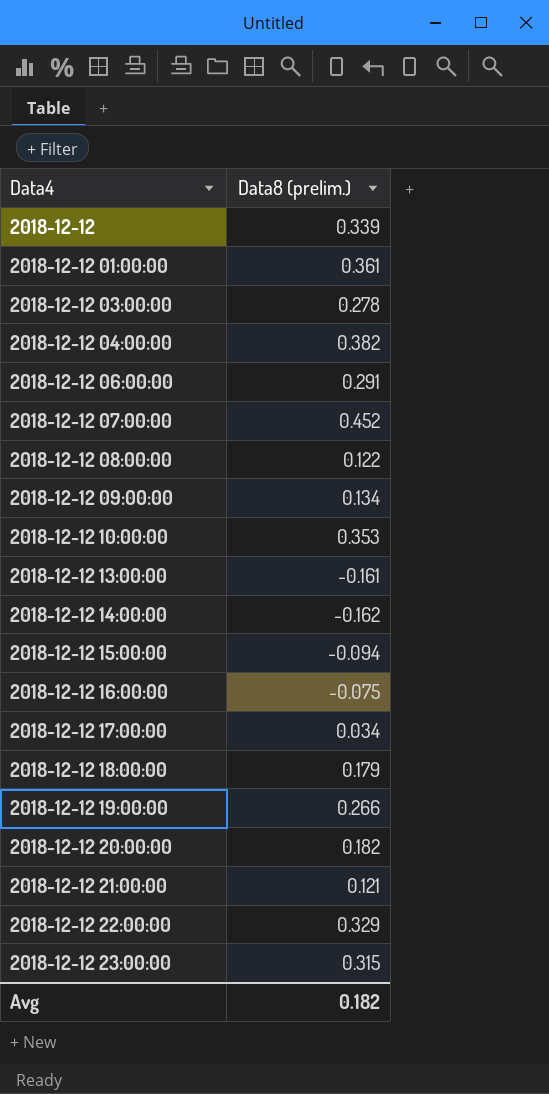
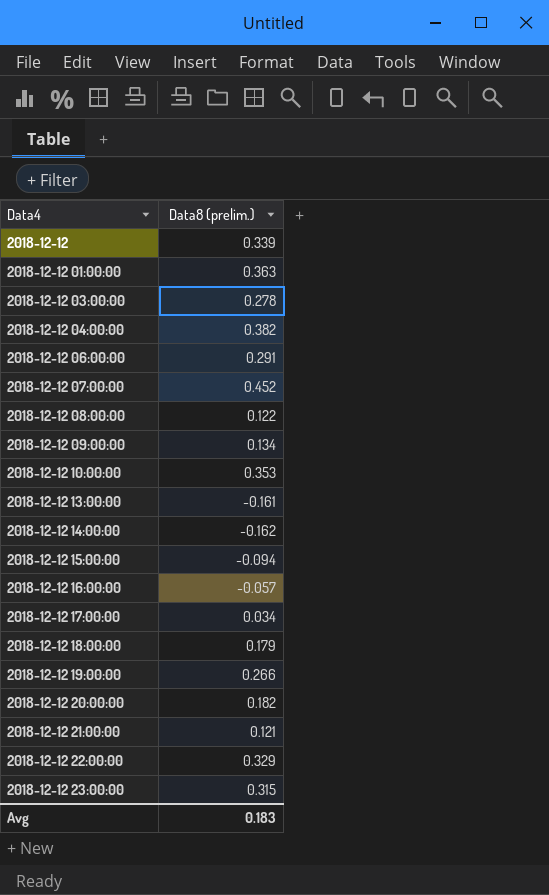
2018-12-12 01:00:00 | Data8 (prelim.): 0.361 -> 0.363
2018-12-12 16:00:00 | Data8 (prelim.): -0.075 -> -0.057
Avg | Data8 (prelim.): 0.182 -> 0.183

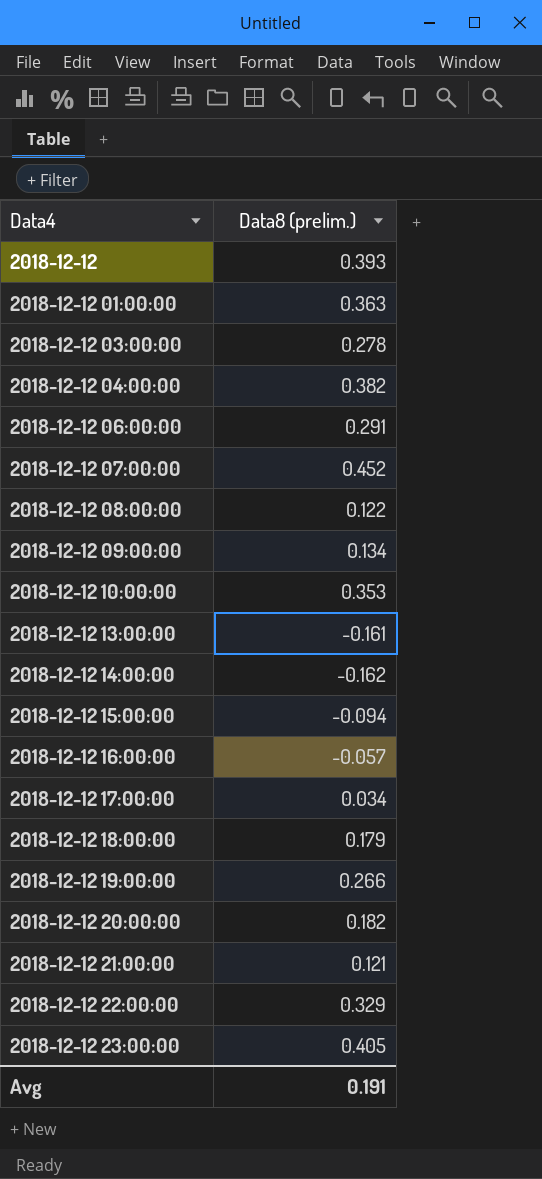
2018-12-12 | Data8 (prelim.): 0.339 -> 0.393
2018-12-12 23:00:00 | Data8 (prelim.): 0.315 -> 0.405
Avg | Data8 (prelim.): 0.183 -> 0.191

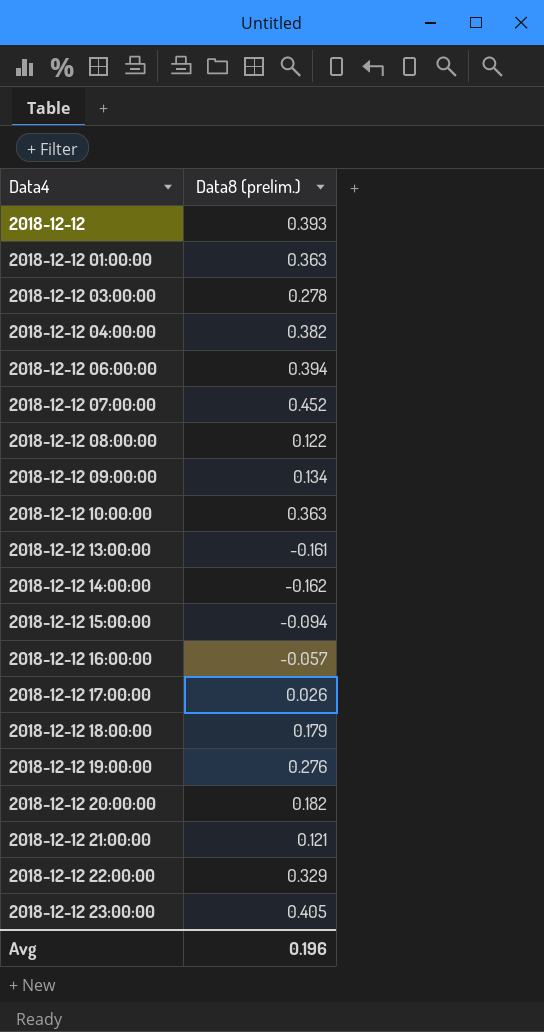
2018-12-12 06:00:00 | Data8 (prelim.): 0.291 -> 0.394
2018-12-12 10:00:00 | Data8 (prelim.): 0.353 -> 0.363
2018-12-12 17:00:00 | Data8 (prelim.): 0.034 -> 0.026
2018-12-12 19:00:00 | Data8 (prelim.): 0.266 -> 0.276
Avg | Data8 (prelim.): 0.191 -> 0.196

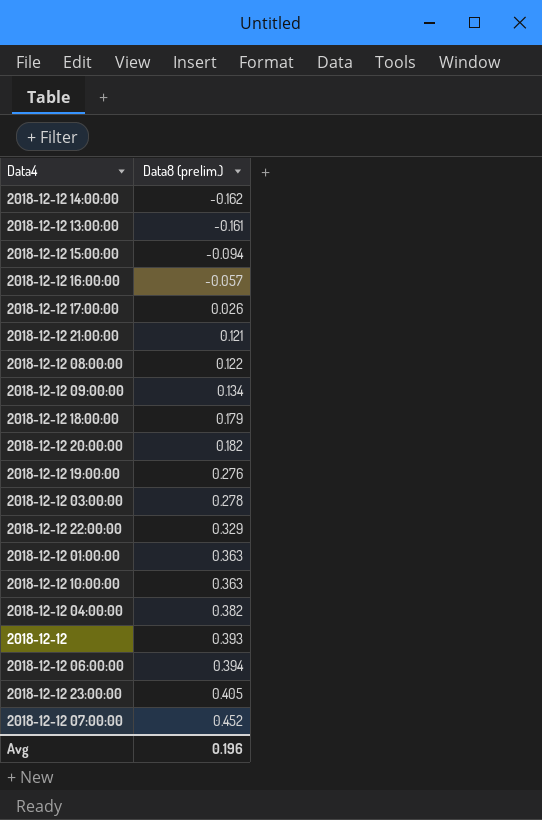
row order: Data4 ascending -> Data8 (prelim.) ascending

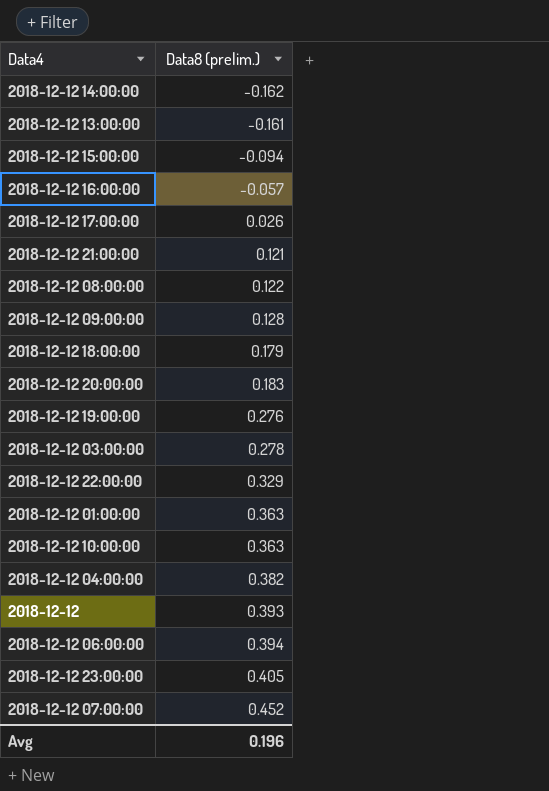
2018-12-12 09:00:00 | Data8 (prelim.): 0.134 -> 0.128
2018-12-12 20:00:00 | Data8 (prelim.): 0.182 -> 0.183

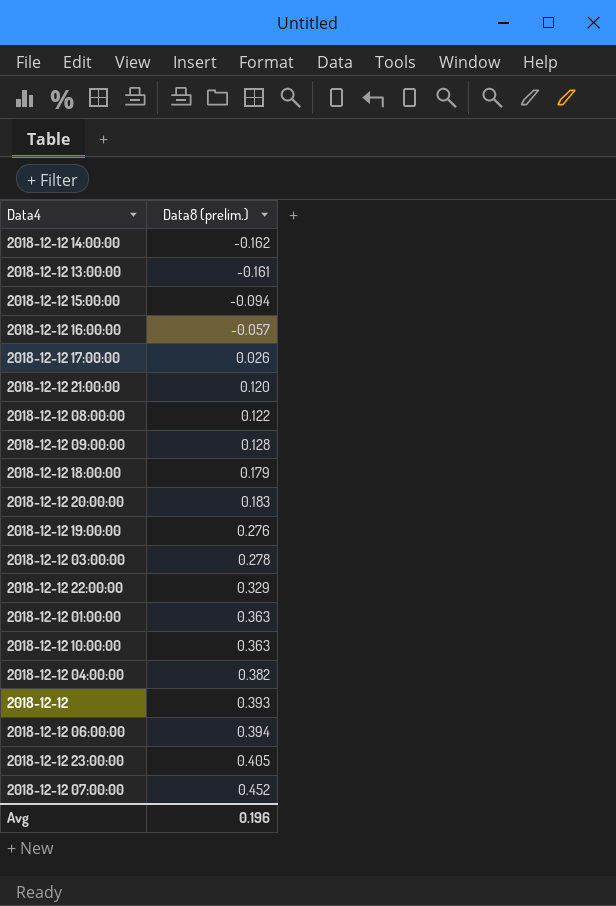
2018-12-12 21:00:00 | Data8 (prelim.): 0.121 -> 0.120

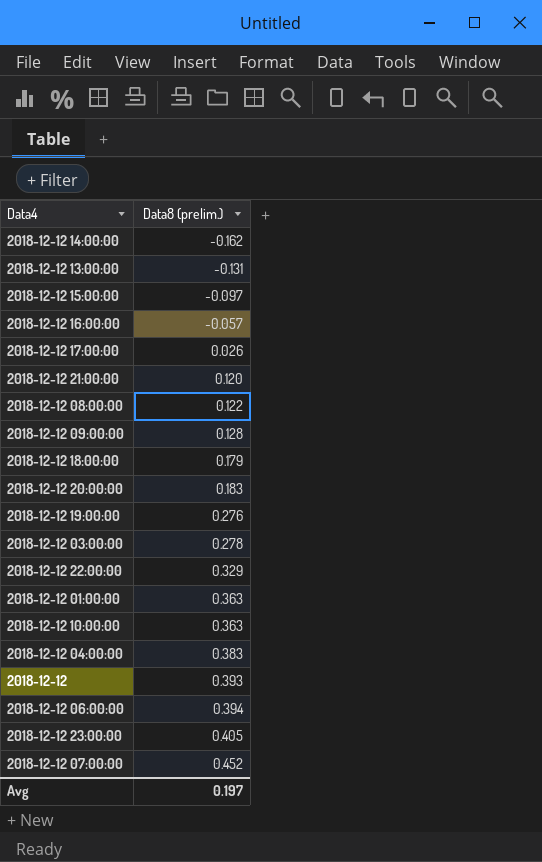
2018-12-12 13:00:00 | Data8 (prelim.): -0.161 -> -0.131
2018-12-12 15:00:00 | Data8 (prelim.): -0.094 -> -0.097
2018-12-12 04:00:00 | Data8 (prelim.): 0.382 -> 0.383
Avg | Data8 (prelim.): 0.196 -> 0.197

